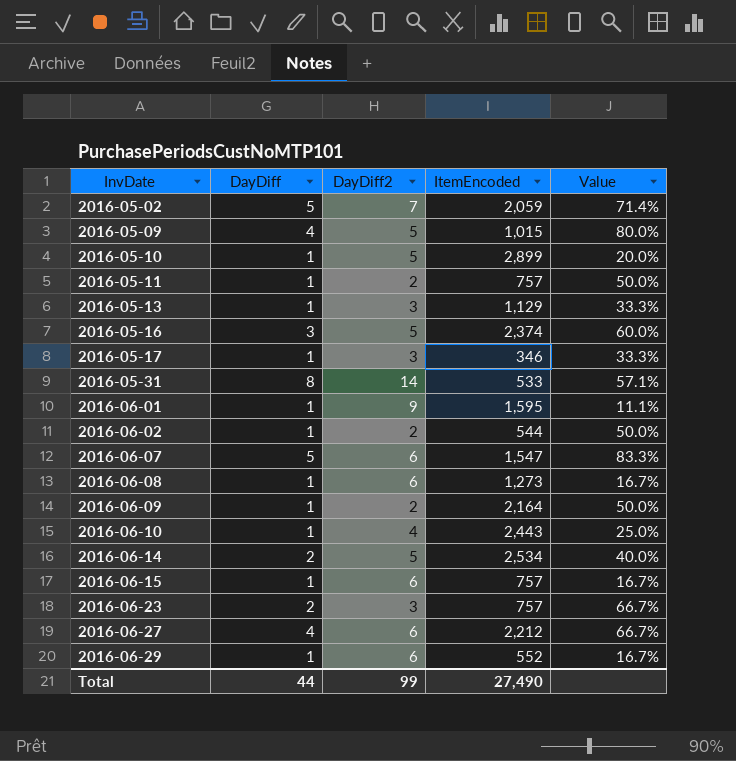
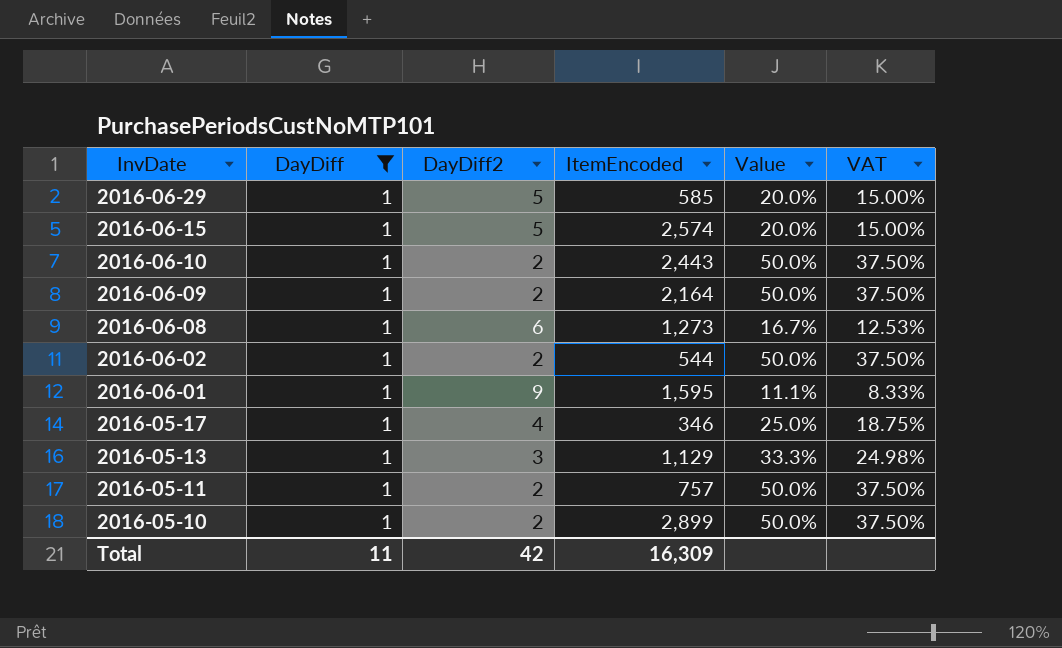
filter: none -> DayDiff = 1
row order: InvDate ascending -> InvDate descending
column VAT | formula: none -> [Value] * 0.75
2016-06-29 | DayDiff2: 6 -> 5
2016-06-29 | ItemEncoded: 552 -> 585
2016-06-29 | Value: 16.7% -> 20.0%
2016-06-15 | DayDiff2: 6 -> 5
2016-06-15 | ItemEncoded: 757 -> 2,574
2016-06-15 | Value: 16.7% -> 20.0%
2016-06-10 | DayDiff2: 4 -> 2
2016-06-10 | Value: 25.0% -> 50.0%
2016-05-17 | DayDiff2: 3 -> 4
2016-05-17 | Value: 33.3% -> 25.0%
2016-05-10 | DayDiff2: 5 -> 2
2016-05-10 | Value: 20.0% -> 50.0%
Total | DayDiff: 44 -> 11
Total | DayDiff2: 99 -> 42
Total | ItemEncoded: 27,490 -> 16,309

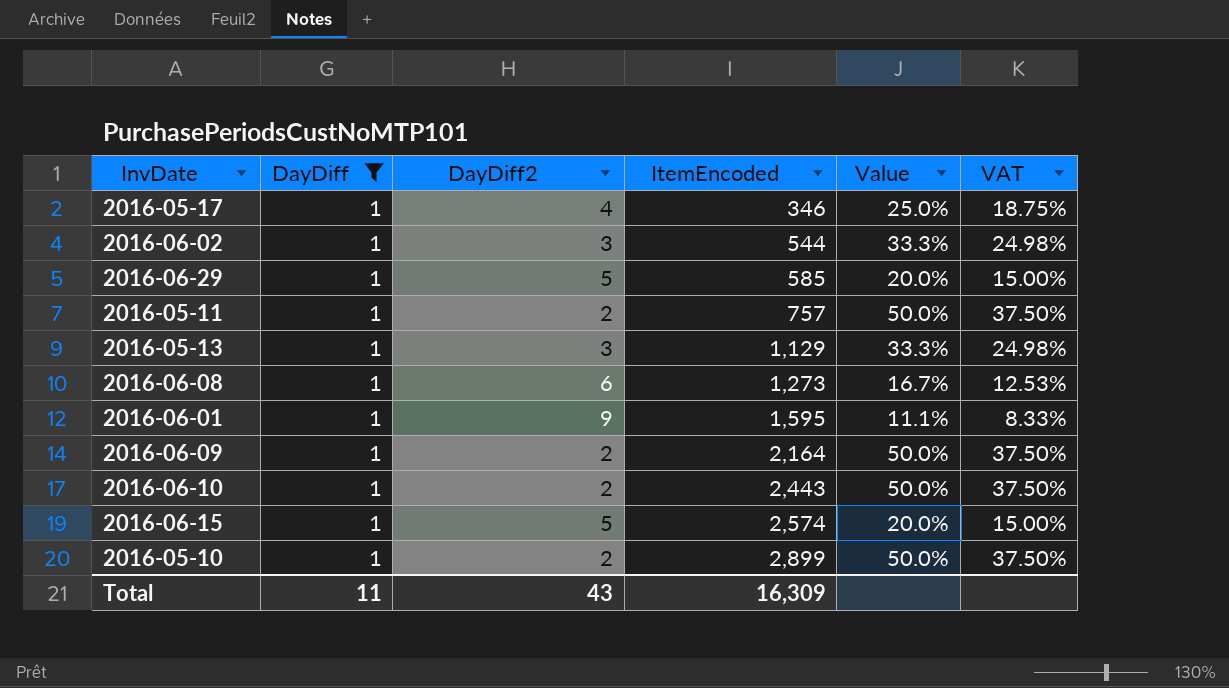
row order: InvDate descending -> ItemEncoded ascending
2016-06-02 | DayDiff2: 2 -> 3
2016-06-02 | Value: 50.0% -> 33.3%
2016-06-02 | VAT: 37.50% -> 24.98%
Total | DayDiff2: 42 -> 43

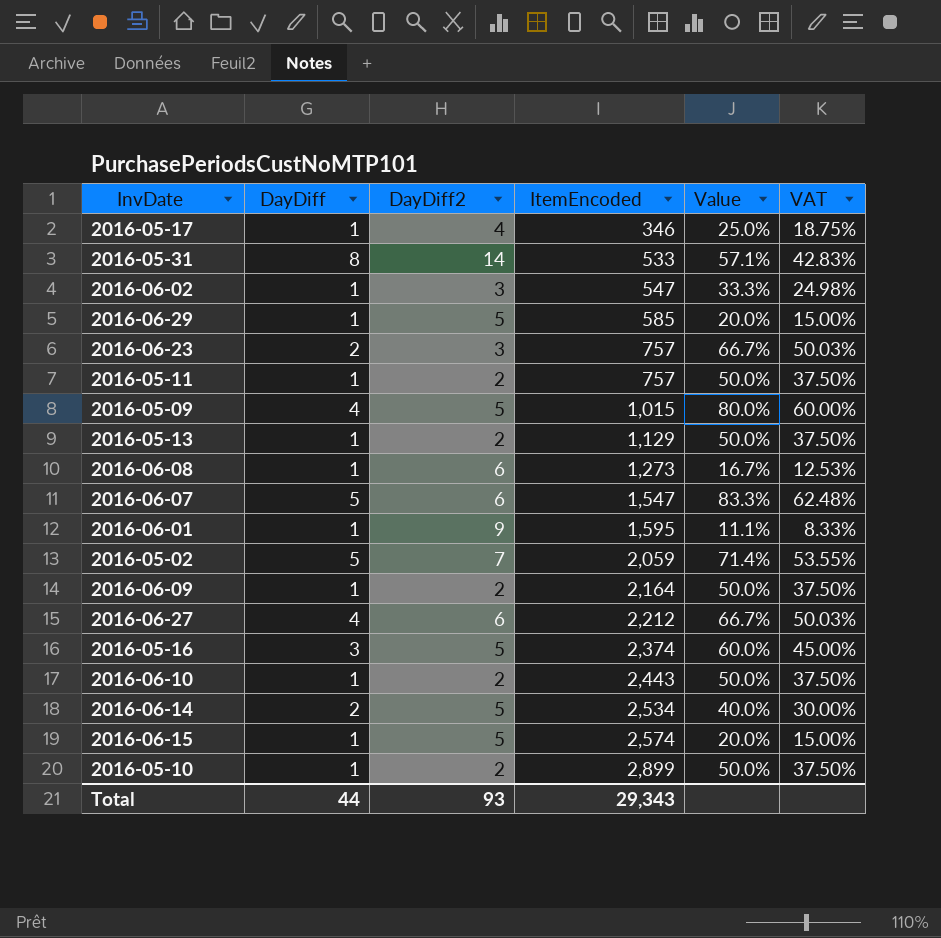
filter: DayDiff = 1 -> none
2016-06-02 | ItemEncoded: 544 -> 547
2016-05-13 | DayDiff2: 3 -> 2
2016-05-13 | Value: 33.3% -> 50.0%
2016-05-13 | VAT: 24.98% -> 37.50%
Total | DayDiff: 11 -> 44
Total | DayDiff2: 43 -> 93
Total | ItemEncoded: 16,309 -> 29,343

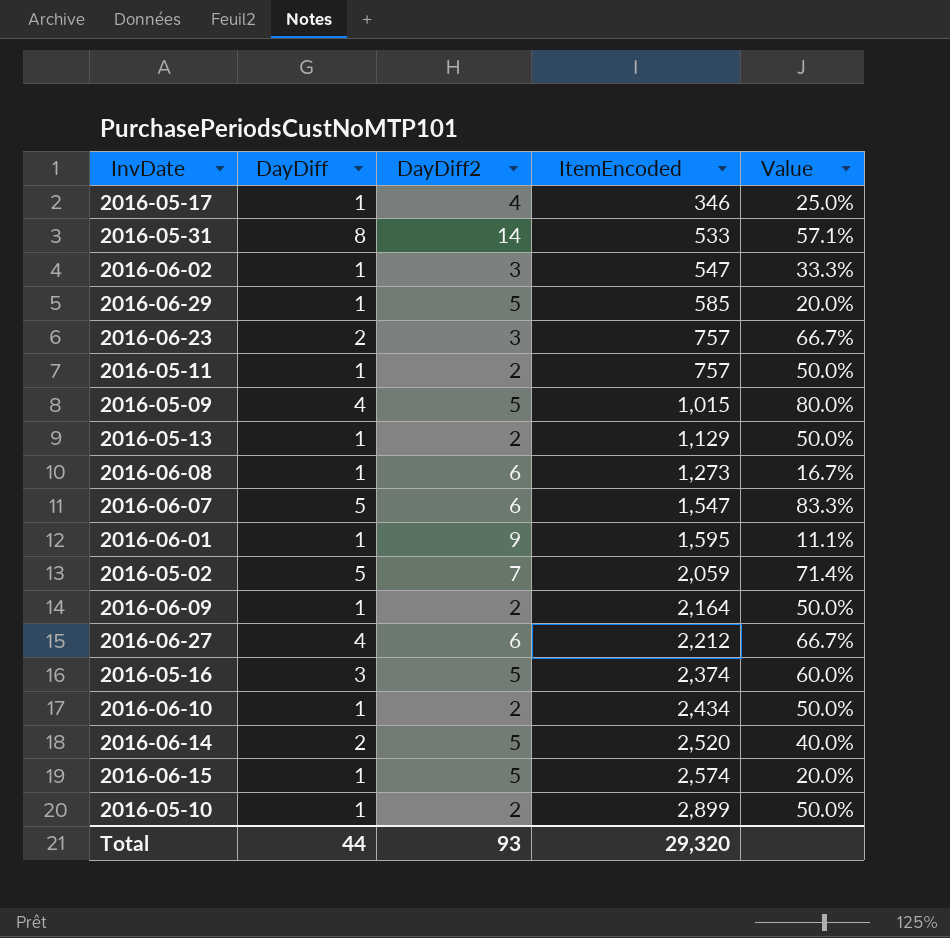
column VAT | formula: [Value] * 0.75 -> none
2016-06-10 | ItemEncoded: 2,443 -> 2,434
2016-06-14 | ItemEncoded: 2,534 -> 2,520
Total | ItemEncoded: 29,343 -> 29,320

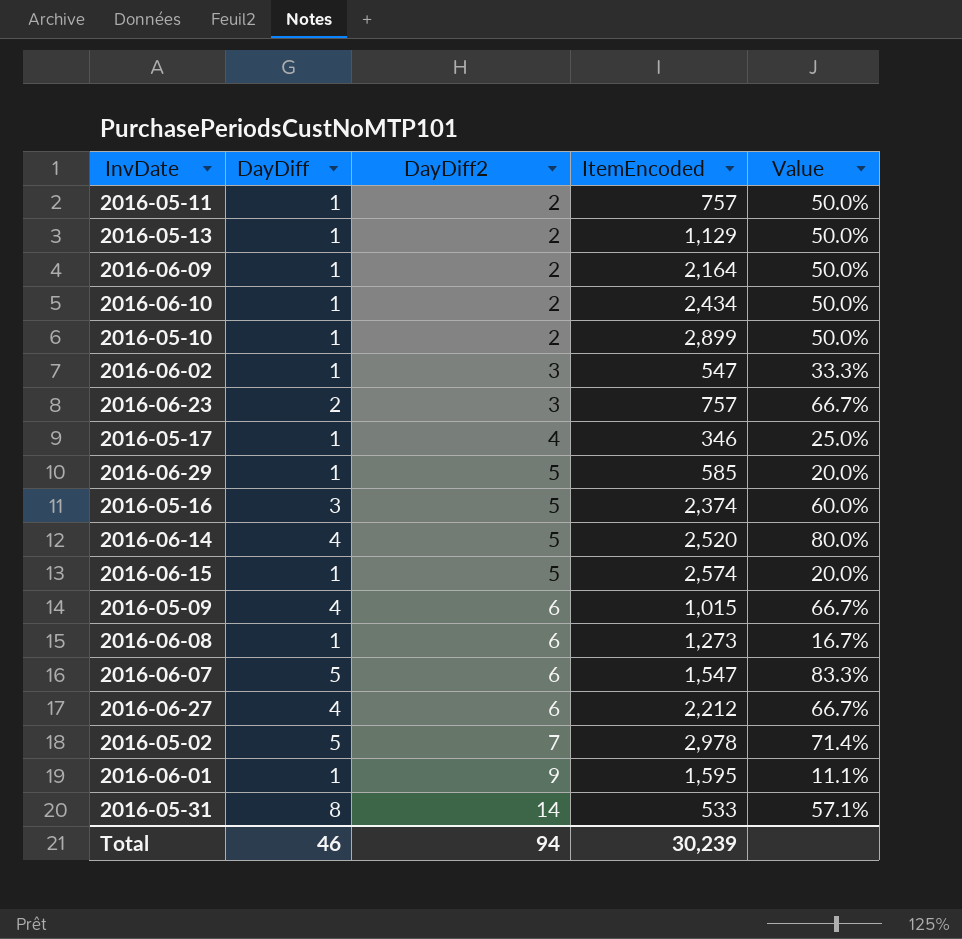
row order: ItemEncoded ascending -> DayDiff2 ascending
2016-06-14 | DayDiff: 2 -> 4
2016-06-14 | Value: 40.0% -> 80.0%
2016-05-09 | DayDiff2: 5 -> 6
2016-05-09 | Value: 80.0% -> 66.7%
2016-05-02 | ItemEncoded: 2,059 -> 2,978
Total | DayDiff: 44 -> 46
Total | DayDiff2: 93 -> 94
Total | ItemEncoded: 29,320 -> 30,239

